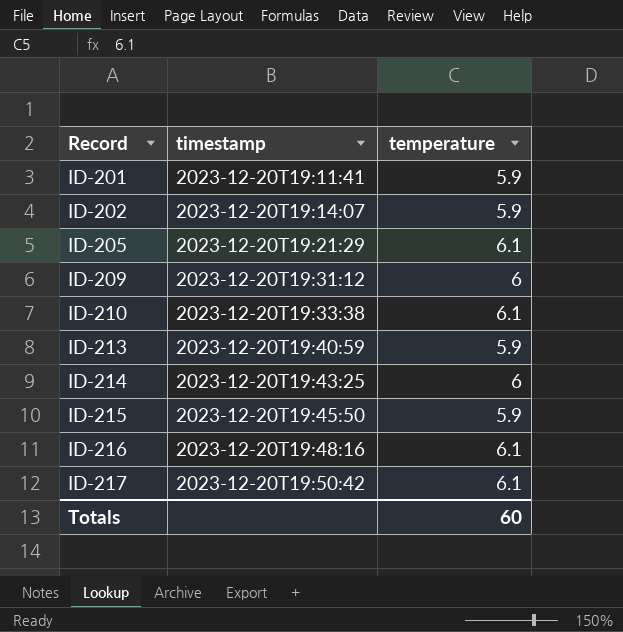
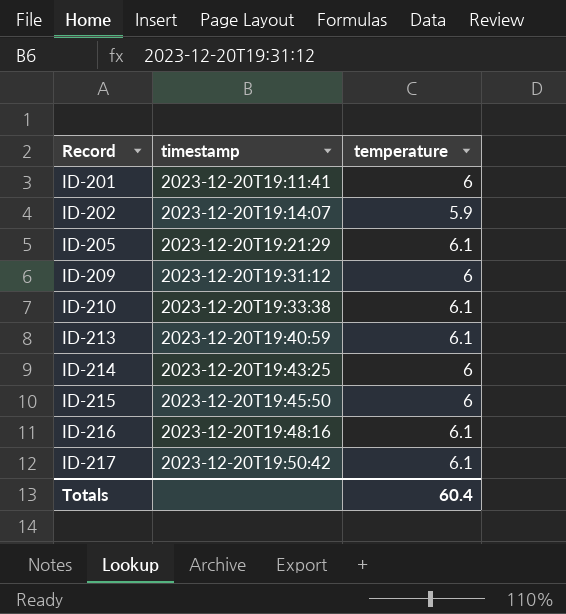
ID-201 | temperature: 5.9 -> 6
ID-213 | temperature: 5.9 -> 6.1
ID-215 | temperature: 5.9 -> 6
Totals | temperature: 60 -> 60.4

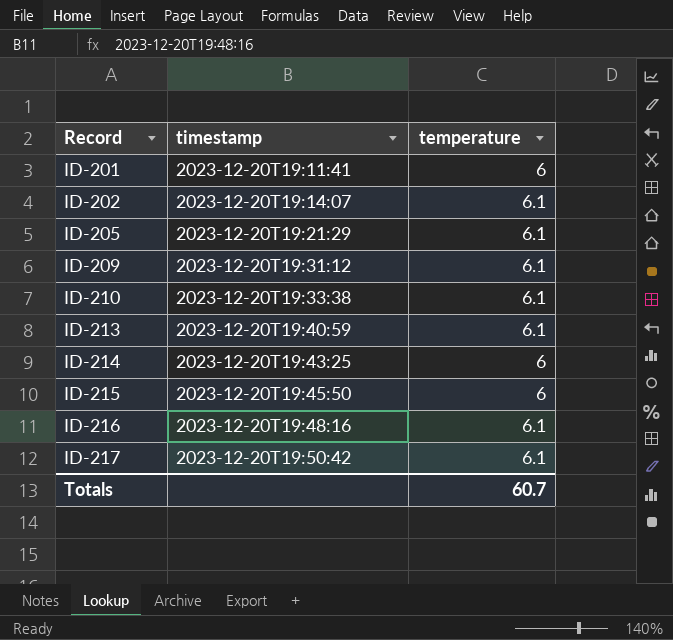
ID-202 | temperature: 5.9 -> 6.1
ID-209 | temperature: 6 -> 6.1
Totals | temperature: 60.4 -> 60.7

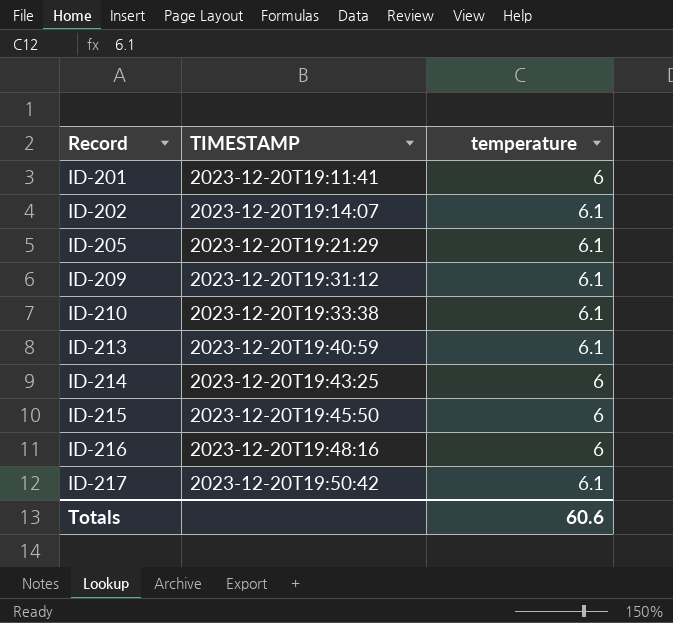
column name: timestamp -> TIMESTAMP
ID-216 | temperature: 6.1 -> 6
Totals | temperature: 60.7 -> 60.6

